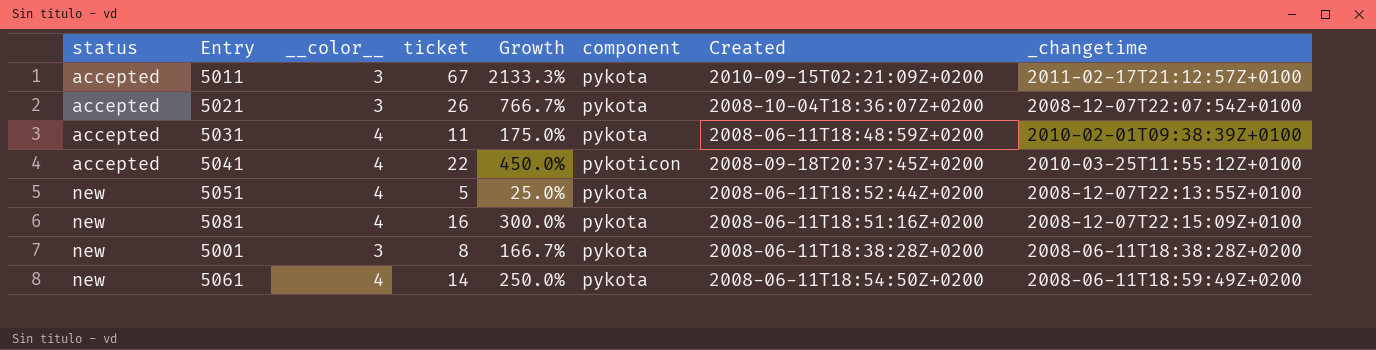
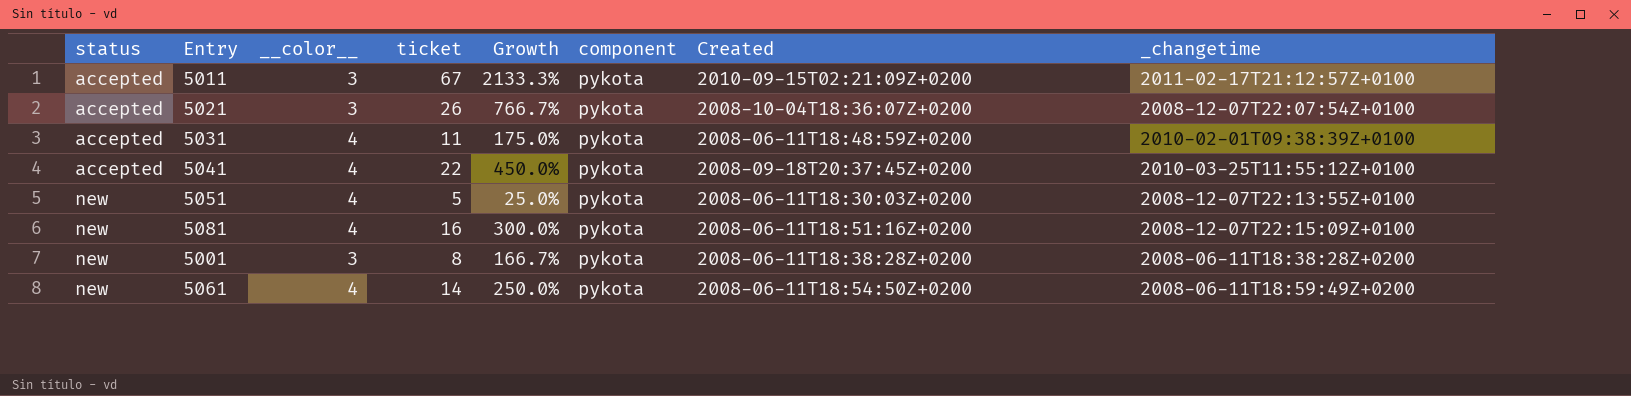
5041 | component: pykoticon -> pykota
5051 | Created: 2008-06-11T18:52:44Z+0200 -> 2008-06-11T18:30:03Z+0200

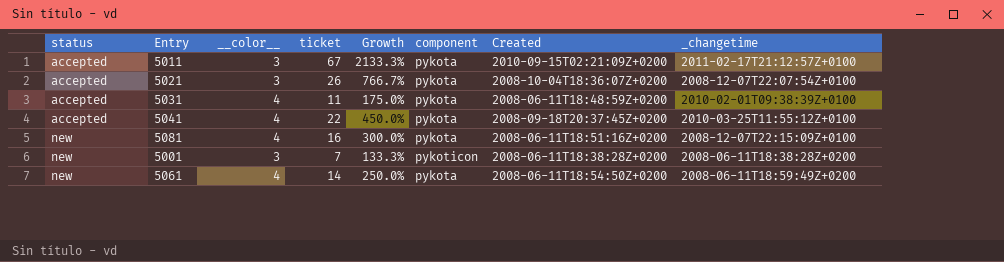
row 5051: new | 4 | 5 | 25.0% | pykota | 2008-06-11T18:30:03Z+0200 | 2008-12-07T22:13:55Z+0100 -> none
5001 | ticket: 8 -> 7
5001 | Growth: 166.7% -> 133.3%
5001 | component: pykota -> pykoticon

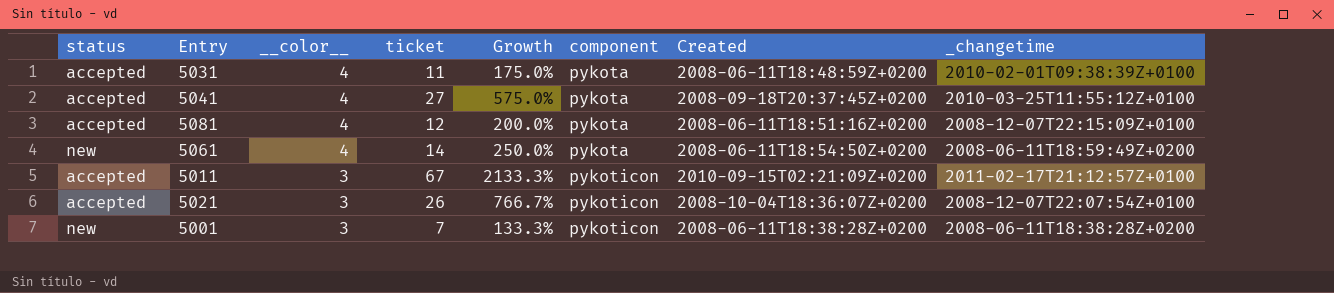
row order: status ascending -> __color__ descending
5041 | ticket: 22 -> 27
5041 | Growth: 450.0% -> 575.0%
5081 | status: new -> accepted
5081 | ticket: 16 -> 12
5081 | Growth: 300.0% -> 200.0%
5011 | component: pykota -> pykoticon
5021 | component: pykota -> pykoticon

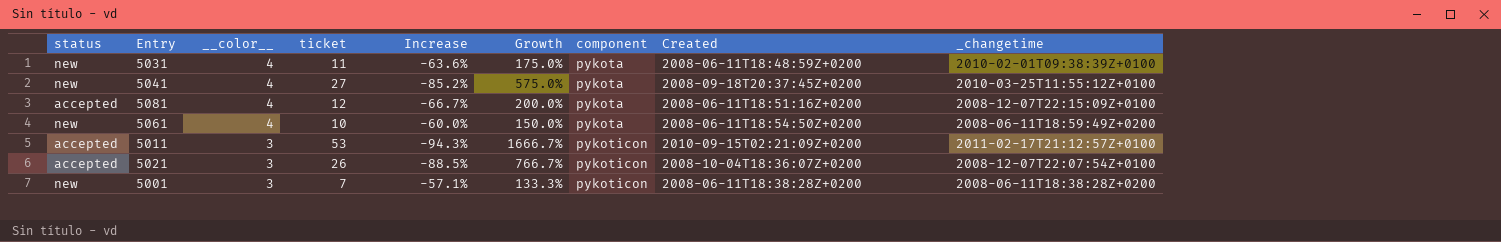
column Increase | formula: none -> ([__color__] - [ticket]) / [ticket]
5031 | status: accepted -> new
5041 | status: accepted -> new
5061 | ticket: 14 -> 10
5061 | Growth: 250.0% -> 150.0%
5011 | ticket: 67 -> 53
5011 | Growth: 2133.3% -> 1666.7%

